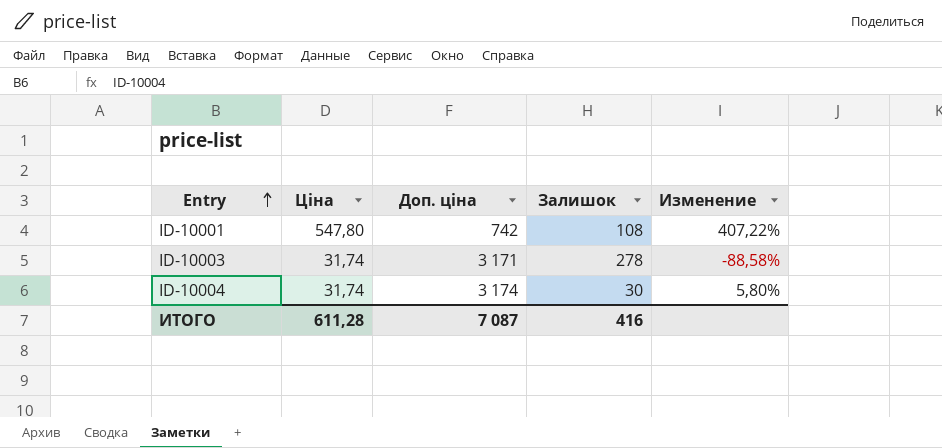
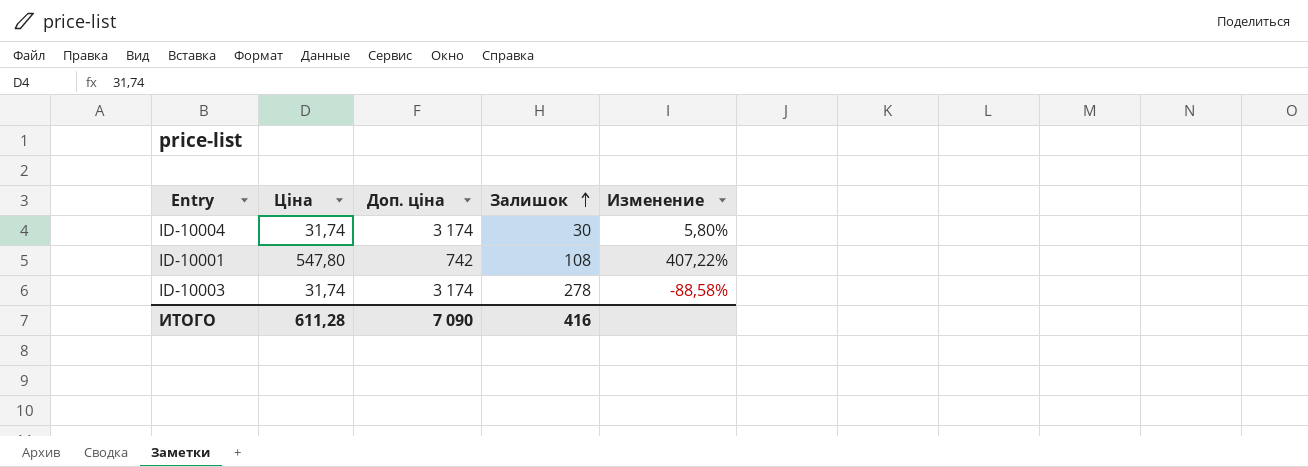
row order: Entry ascending -> Залишок ascending
ID-10003 | Доп. ціна: 3 171 -> 3 174
ИТОГО | Доп. ціна: 7 087 -> 7 090

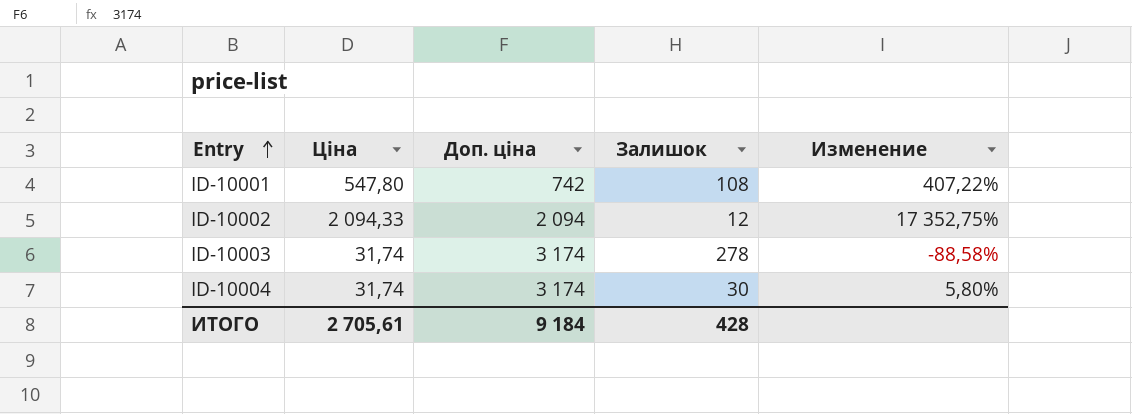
row order: Залишок ascending -> Entry ascending
row ID-10002: none -> 2 094,33 | 2 094 | 12 | 17 352,75%
ИТОГО | Ціна: 611,28 -> 2 705,61
ИТОГО | Доп. ціна: 7 090 -> 9 184
ИТОГО | Залишок: 416 -> 428

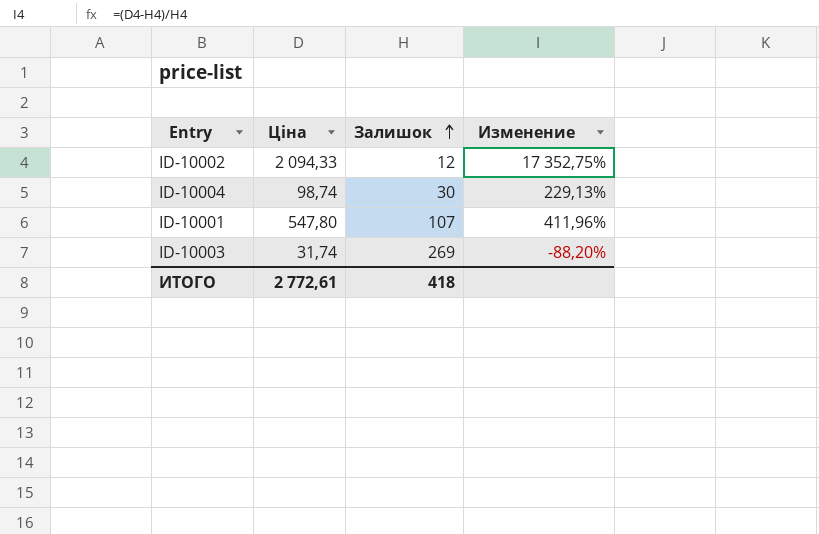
row order: Entry ascending -> Залишок ascending
column Доп. ціна | position: 3 -> none
ID-10004 | Ціна: 31,74 -> 98,74
ID-10004 | Изменение: 5,80% -> 229,13%
ID-10001 | Залишок: 108 -> 107
ID-10001 | Изменение: 407,22% -> 411,96%
ID-10003 | Залишок: 278 -> 269
ID-10003 | Изменение: -88,58% -> -88,20%
ИТОГО | Ціна: 2 705,61 -> 2 772,61
ИТОГО | Залишок: 428 -> 418

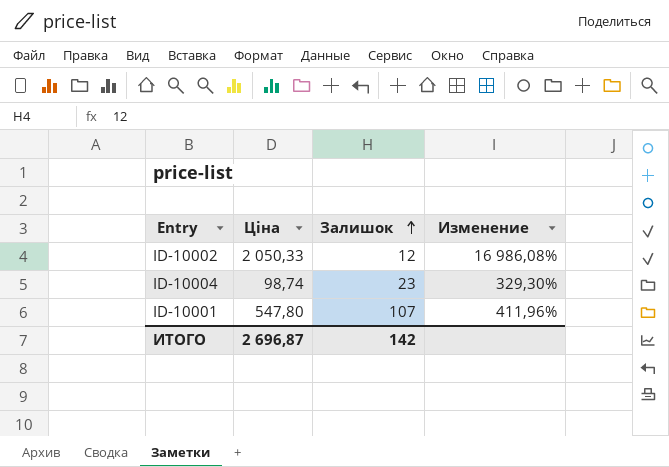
row ID-10003: 31,74 | 269 | -88,20% -> none
ID-10002 | Ціна: 2 094,33 -> 2 050,33
ID-10002 | Изменение: 17 352,75% -> 16 986,08%
ID-10004 | Залишок: 30 -> 23
ID-10004 | Изменение: 229,13% -> 329,30%
ИТОГО | Ціна: 2 772,61 -> 2 696,87
ИТОГО | Залишок: 418 -> 142

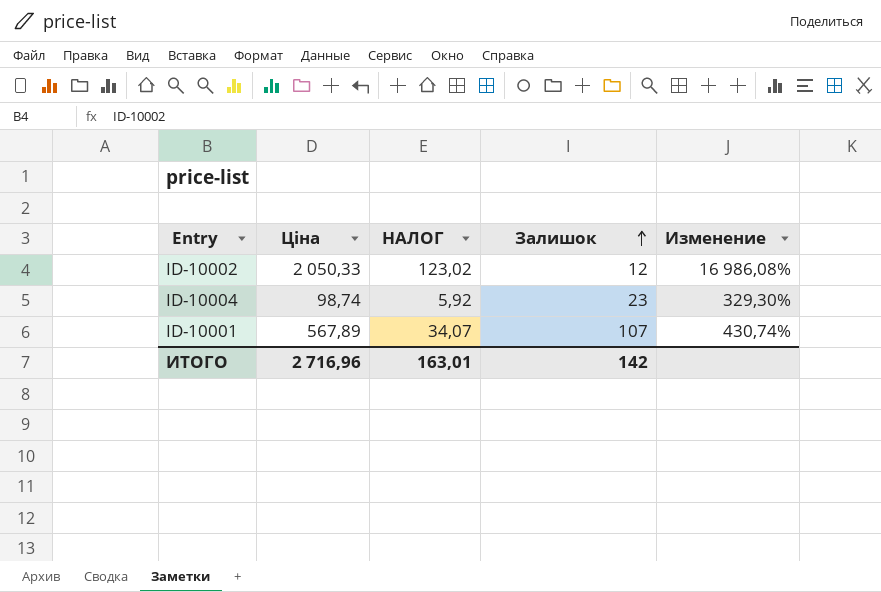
column НАЛОГ | formula: none -> [Ціна] * 0,06
ID-10001 | Ціна: 547,80 -> 567,89
ID-10001 | Изменение: 411,96% -> 430,74%
ИТОГО | Ціна: 2 696,87 -> 2 716,96

